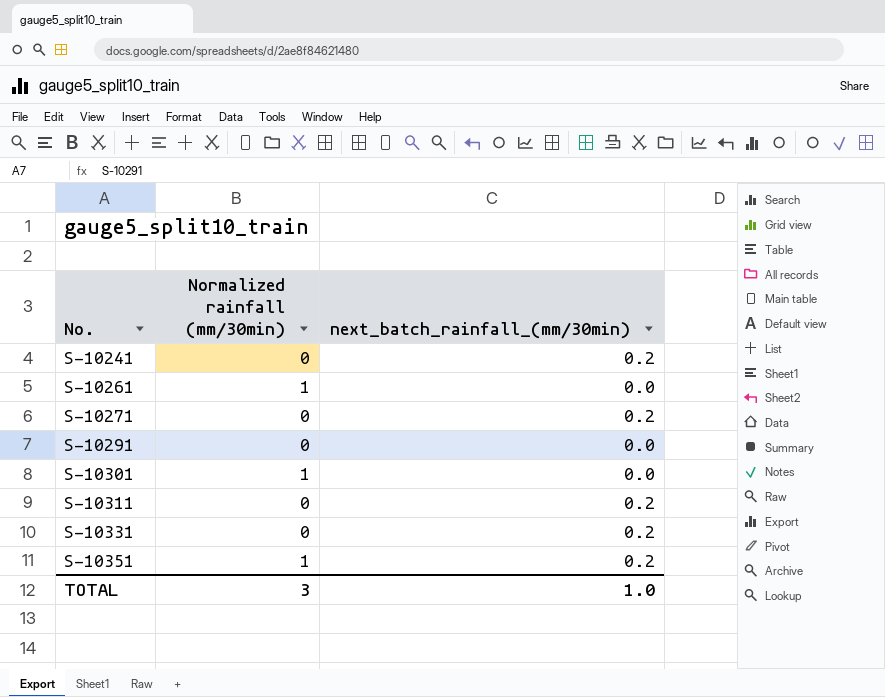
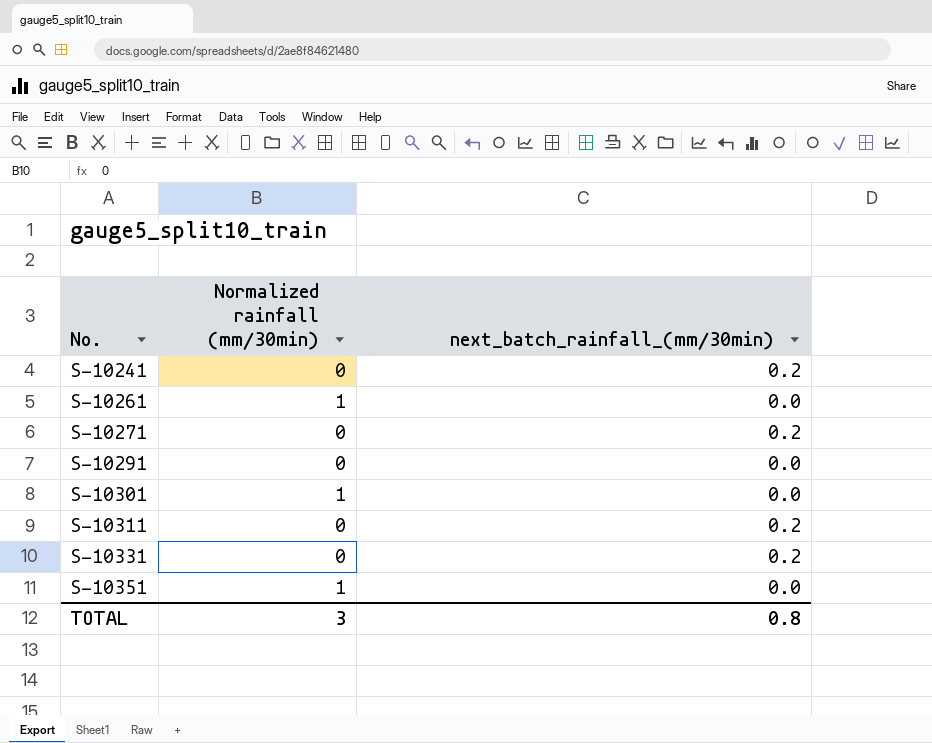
S-10351 | next_batch_rainfall_(mm/30min): 0.2 -> 0.0
TOTAL | next_batch_rainfall_(mm/30min): 1.0 -> 0.8

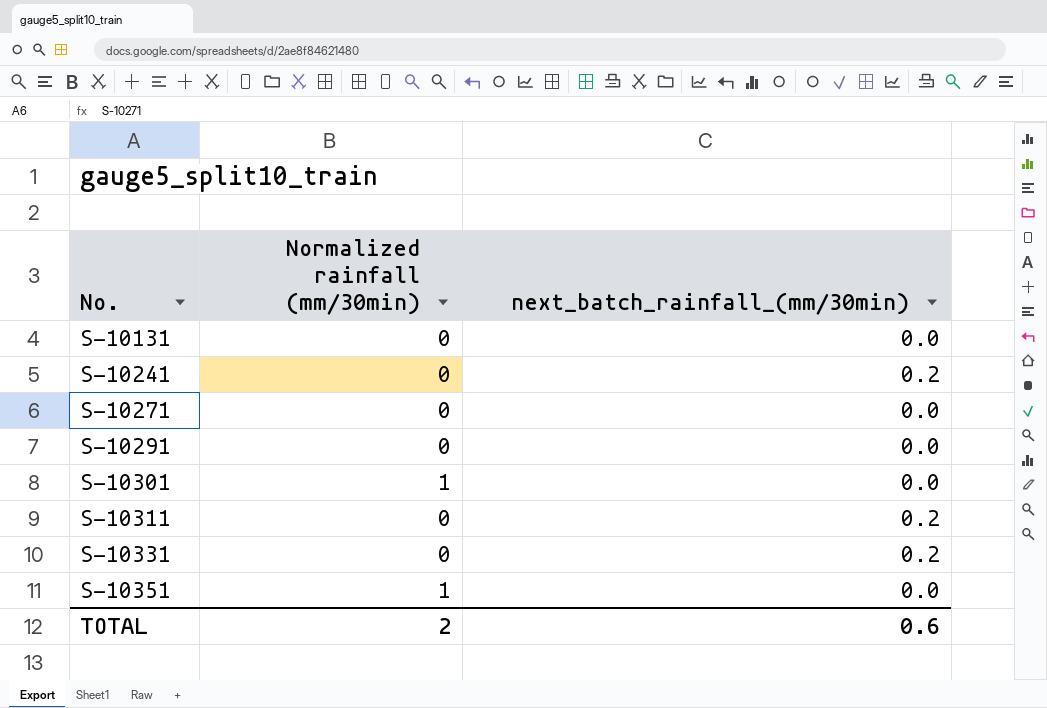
row S-10261: 1 | 0.0 -> none
row S-10131: none -> 0 | 0.0
S-10271 | next_batch_rainfall_(mm/30min): 0.2 -> 0.0
TOTAL | Normalized rainfall (mm/30min): 3 -> 2
TOTAL | next_batch_rainfall_(mm/30min): 0.8 -> 0.6

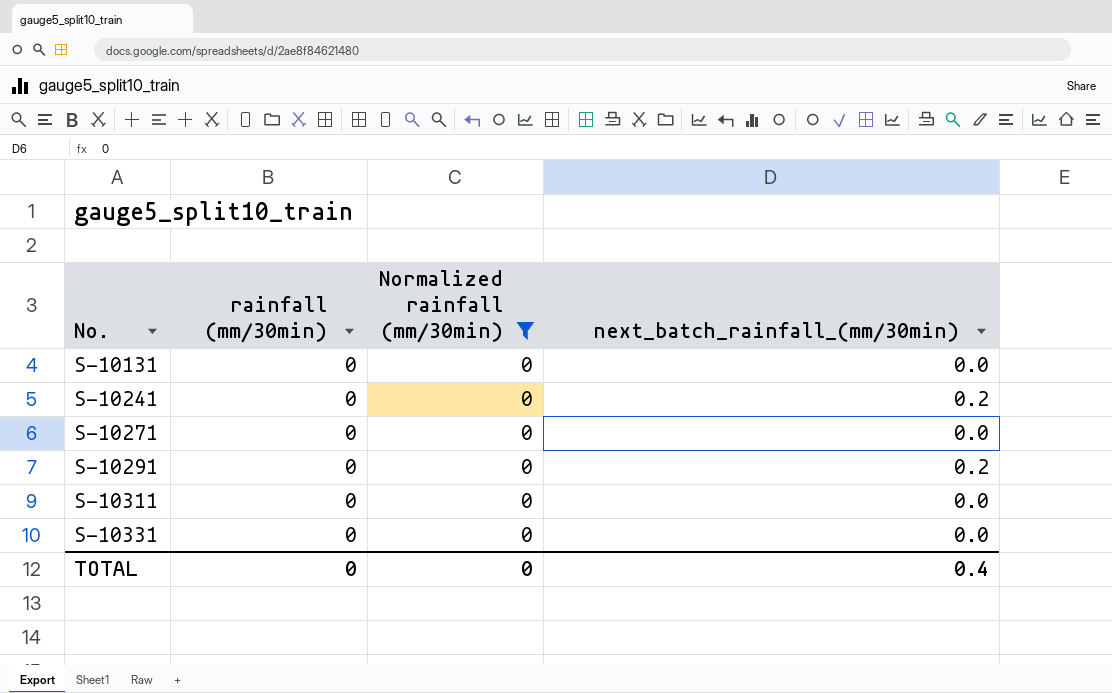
filter: none -> Normalized rainfall (mm/30min) = 0
column rainfall (mm/30min) | position: none -> 2
S-10291 | next_batch_rainfall_(mm/30min): 0.0 -> 0.2
S-10311 | next_batch_rainfall_(mm/30min): 0.2 -> 0.0
S-10331 | next_batch_rainfall_(mm/30min): 0.2 -> 0.0
TOTAL | Normalized rainfall (mm/30min): 2 -> 0
TOTAL | next_batch_rainfall_(mm/30min): 0.6 -> 0.4

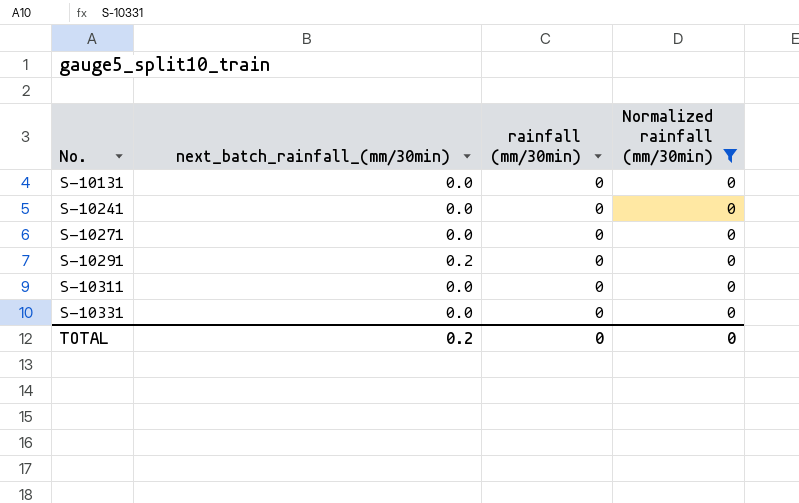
column next_batch_rainfall_(mm/30min) | position: 4 -> 2
S-10241 | next_batch_rainfall_(mm/30min): 0.2 -> 0.0
TOTAL | next_batch_rainfall_(mm/30min): 0.4 -> 0.2

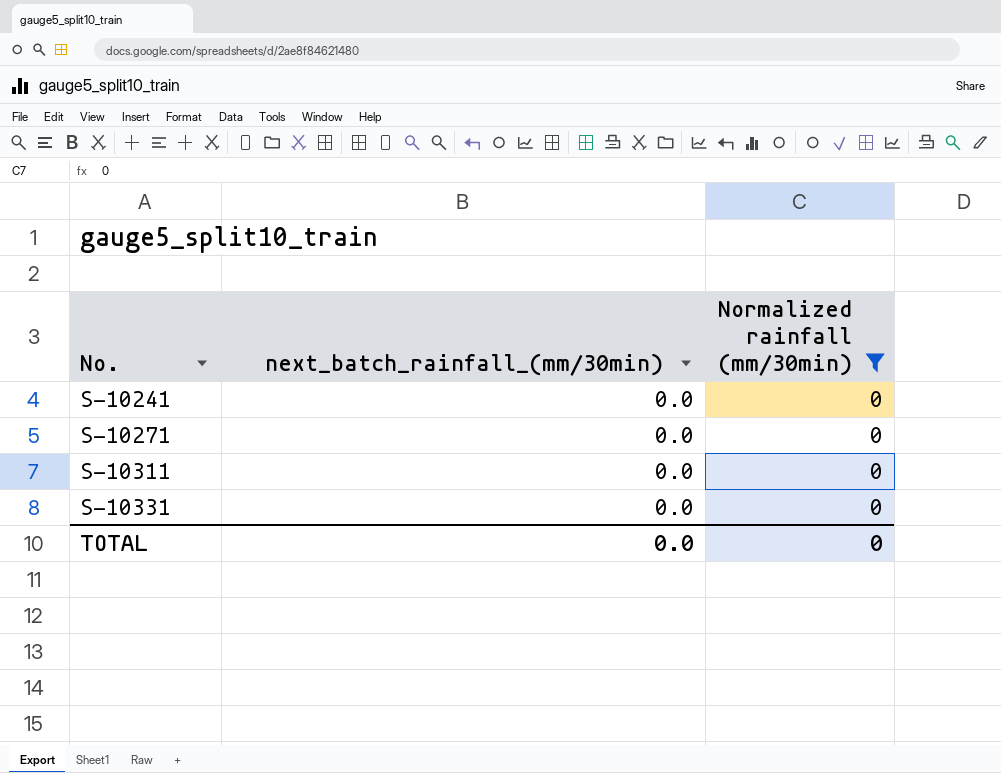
column rainfall (mm/30min) | position: 3 -> none
row S-10131: 0.0 | 0 | 0 -> none
row S-10291: 0.2 | 0 | 0 -> none
TOTAL | next_batch_rainfall_(mm/30min): 0.2 -> 0.0

